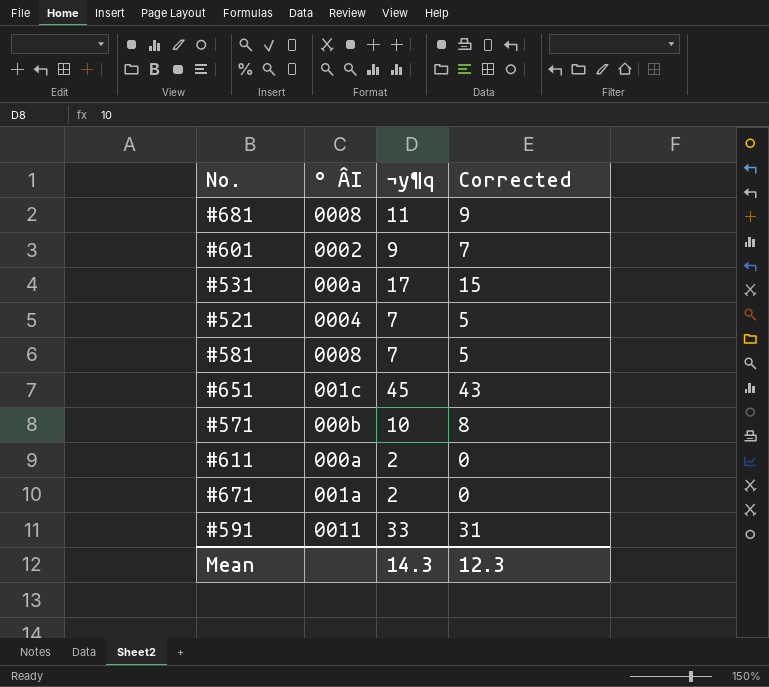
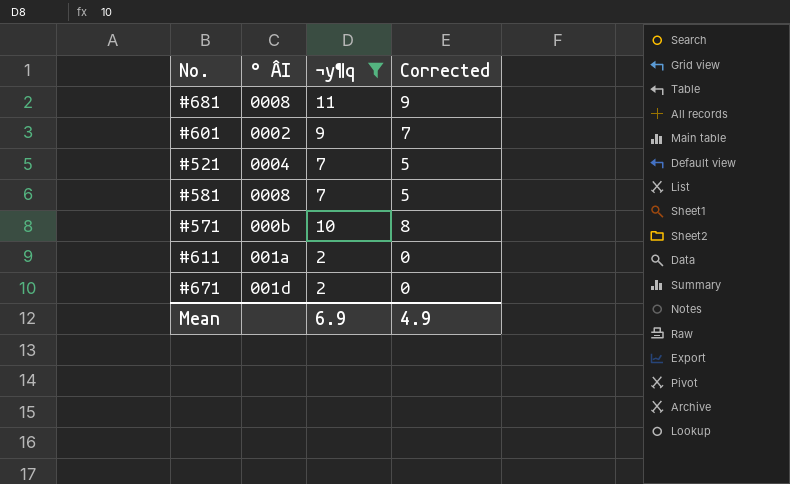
filter: none -> ¬y¶q <= 11
#611 | ° ÂI: 000a -> 001a
#671 | ° ÂI: 001a -> 001d
Mean | ¬y¶q: 14.3 -> 6.9
Mean | Corrected: 12.3 -> 4.9

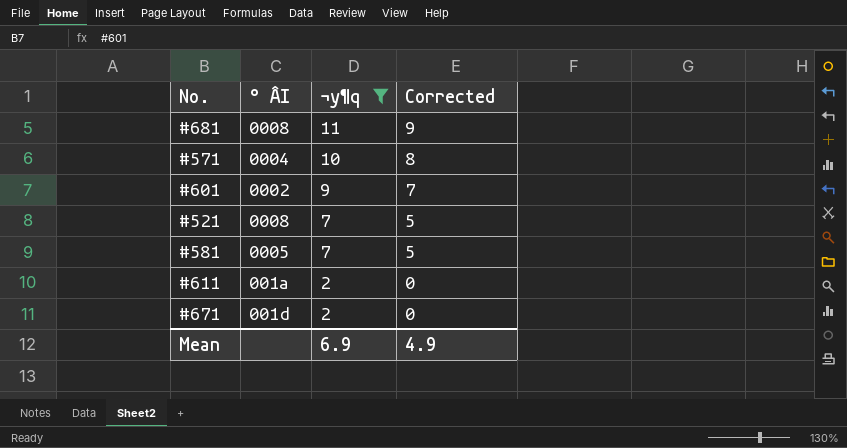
row order: none -> ¬y¶q descending
#571 | ° ÂI: 000b -> 0004
#521 | ° ÂI: 0004 -> 0008
#581 | ° ÂI: 0008 -> 0005

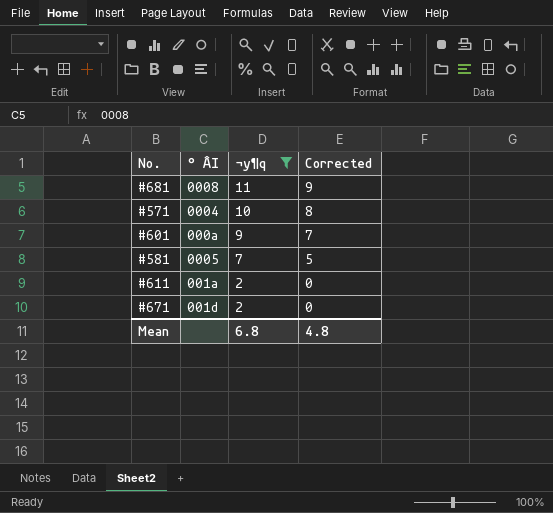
row #521: 0008 | 7 | 5 -> none
#601 | ° ÂI: 0002 -> 000a
Mean | ¬y¶q: 6.9 -> 6.8
Mean | Corrected: 4.9 -> 4.8

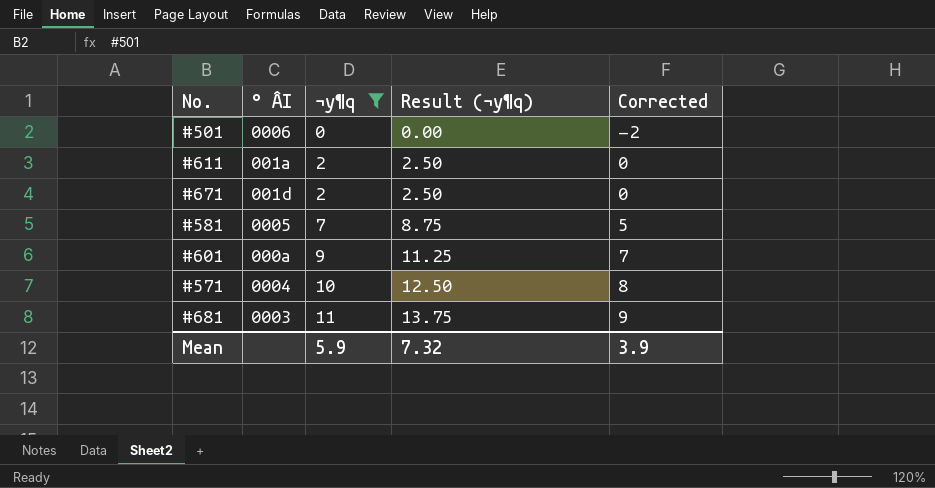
row order: ¬y¶q descending -> ¬y¶q ascending
column Result (¬y¶q) | formula: none -> [¬y¶q] * 1.25
row #501: none -> 0006 | 0 | 0.00 | -2
#681 | ° ÂI: 0008 -> 0003
Mean | ¬y¶q: 6.8 -> 5.9
Mean | Corrected: 4.8 -> 3.9

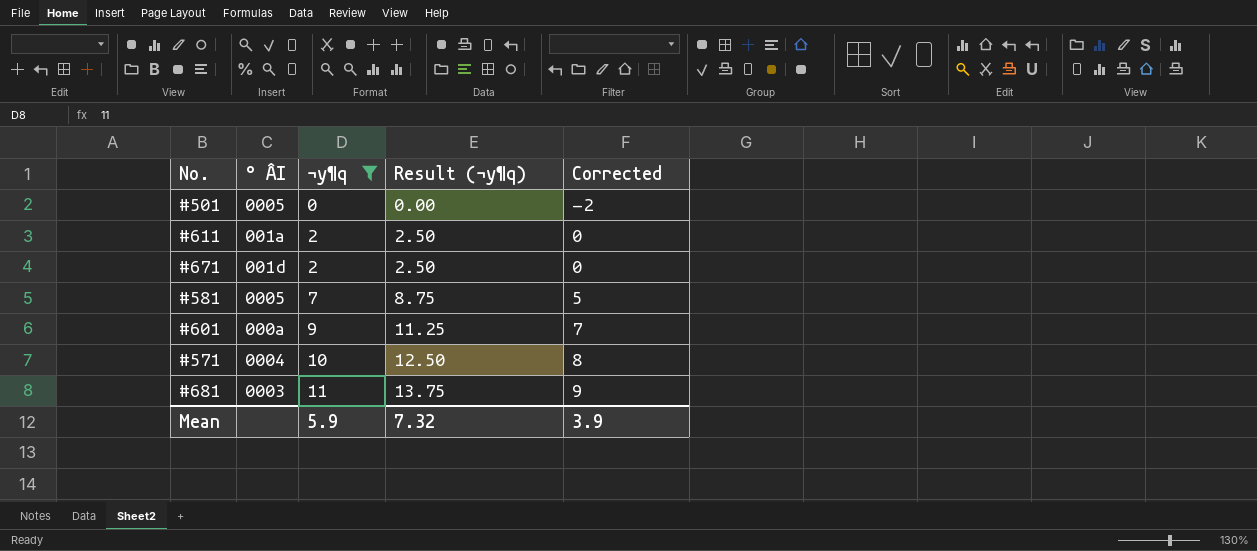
#501 | ° ÂI: 0006 -> 0005

